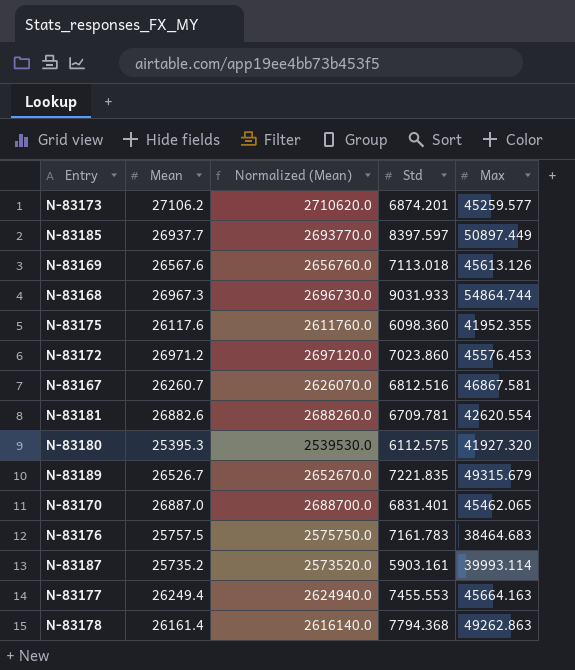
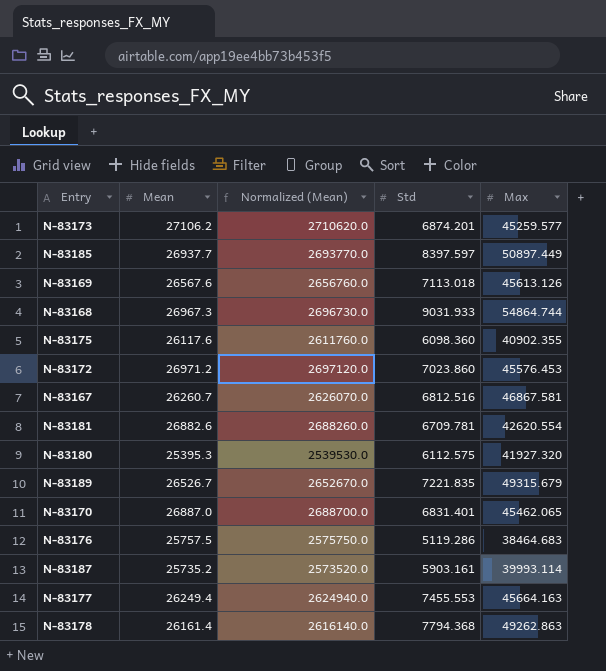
N-83175 | Max: 41952.355 -> 40902.355
N-83176 | Std: 7161.783 -> 5119.286

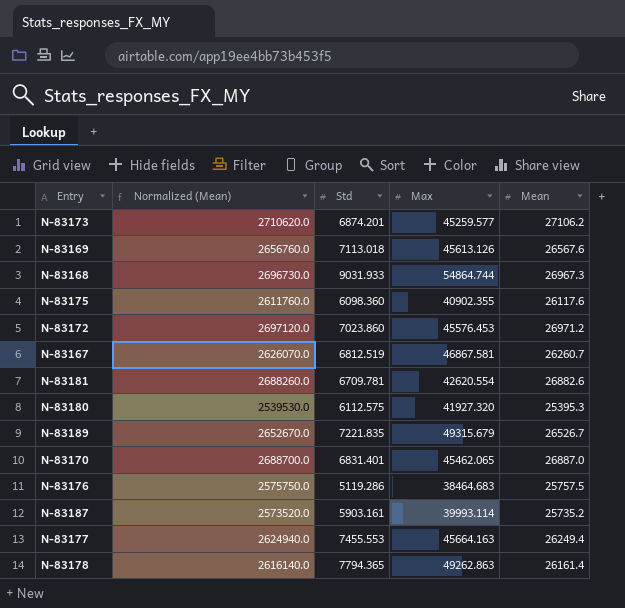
column Mean | position: 2 -> 5
row N-83185: 26937.7 | 2693770.0 | 8397.597 | 50897.449 -> none
N-83167 | Std: 6812.516 -> 6812.519
N-83178 | Std: 7794.368 -> 7794.365

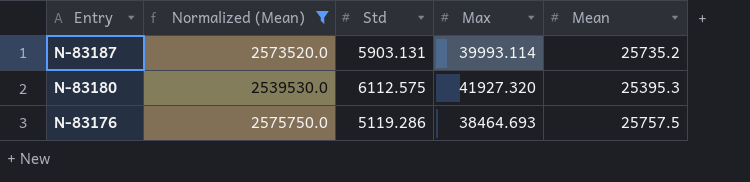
filter: none -> Normalized (Mean) <= 2575750.0
row order: none -> Entry descending
N-83187 | Std: 5903.161 -> 5903.131
N-83176 | Max: 38464.683 -> 38464.693

